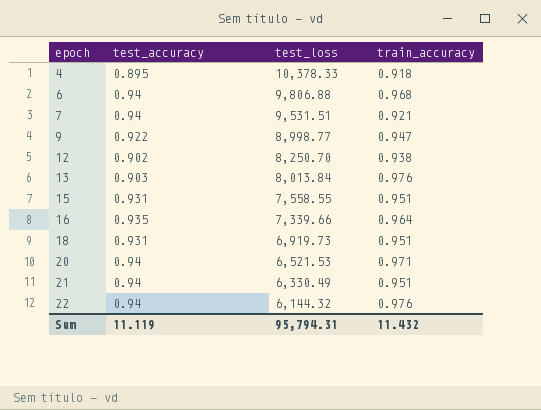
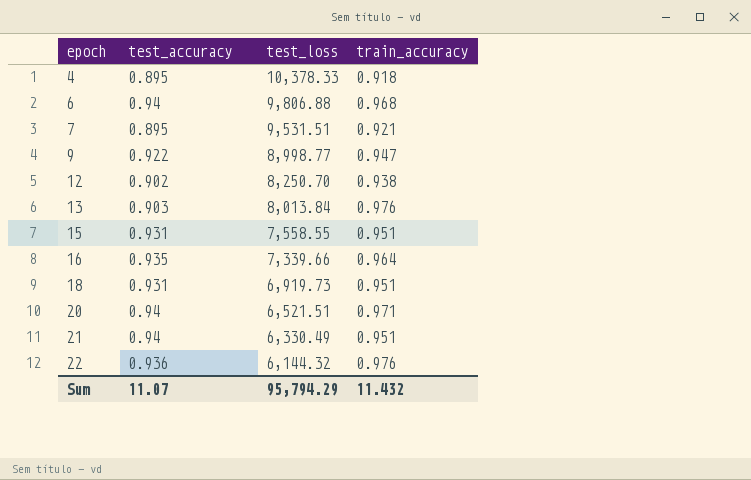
7 | test_accuracy: 0.94 -> 0.895
20 | test_loss: 6,521.53 -> 6,521.51
22 | test_accuracy: 0.94 -> 0.936
Sum | test_accuracy: 11.119 -> 11.07
Sum | test_loss: 95,794.31 -> 95,794.29

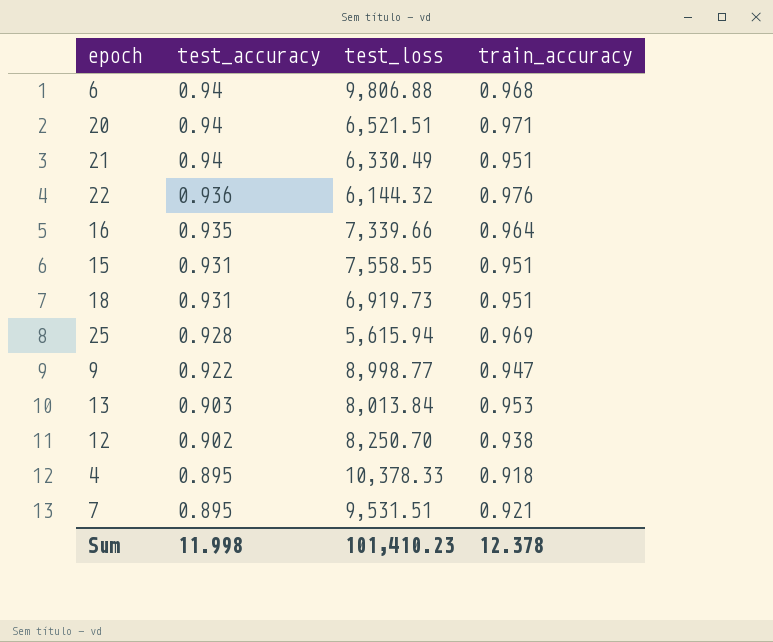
row order: epoch ascending -> test_accuracy descending
row 25: none -> 0.928 | 5,615.94 | 0.969
13 | train_accuracy: 0.976 -> 0.953
Sum | test_accuracy: 11.07 -> 11.998
Sum | test_loss: 95,794.29 -> 101,410.23
Sum | train_accuracy: 11.432 -> 12.378

